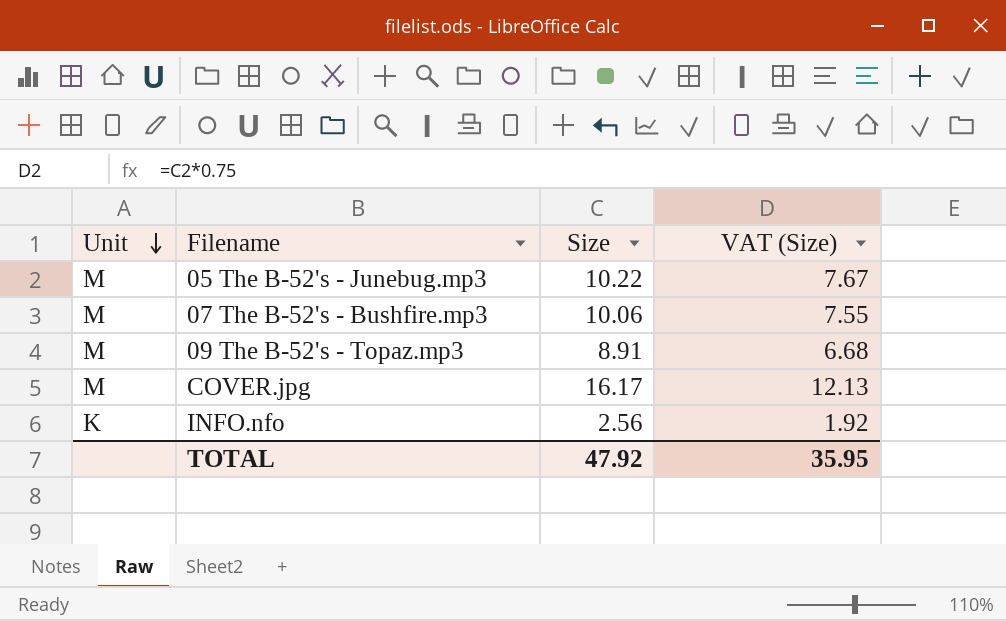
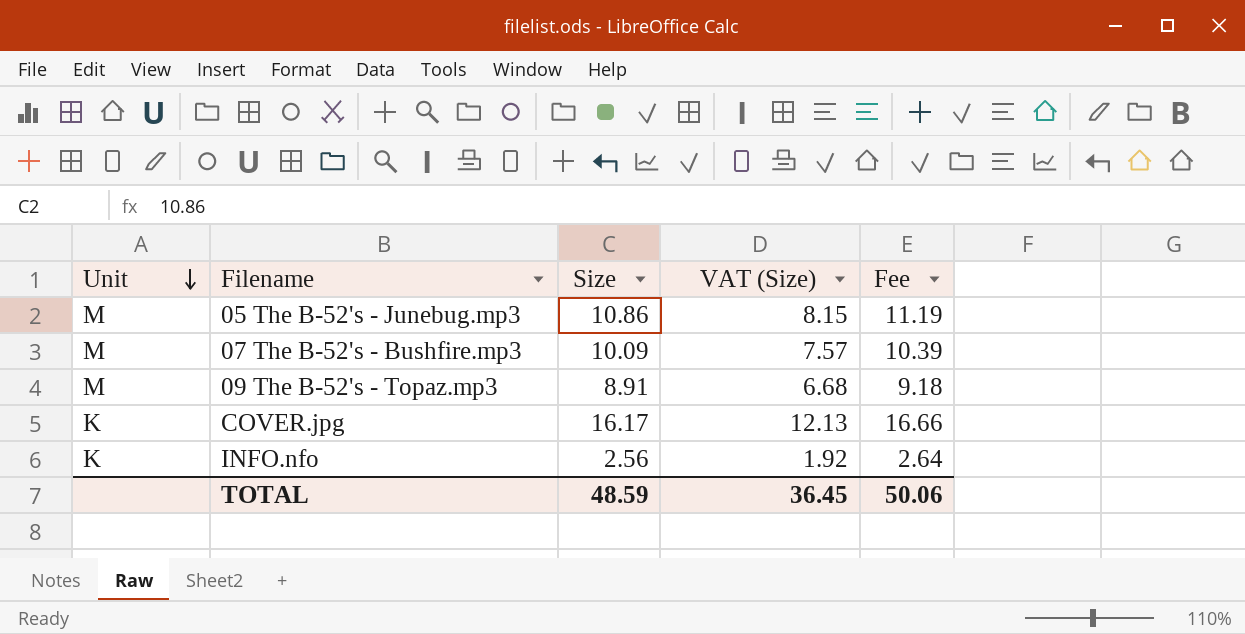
column Fee | formula: none -> [Size] * 1.03
05 The B-52's - Junebug.mp3 | Size: 10.22 -> 10.86
05 The B-52's - Junebug.mp3 | VAT (Size): 7.67 -> 8.15
07 The B-52's - Bushfire.mp3 | Size: 10.06 -> 10.09
07 The B-52's - Bushfire.mp3 | VAT (Size): 7.55 -> 7.57
COVER.jpg | Unit: M -> K
TOTAL | Size: 47.92 -> 48.59
TOTAL | VAT (Size): 35.95 -> 36.45

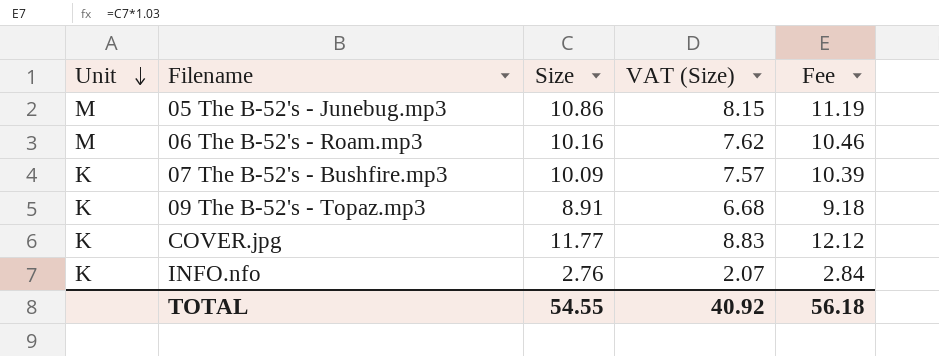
row 06 The B-52's - Roam.mp3: none -> M | 10.16 | 7.62 | 10.46
07 The B-52's - Bushfire.mp3 | Unit: M -> K
09 The B-52's - Topaz.mp3 | Unit: M -> K
COVER.jpg | Size: 16.17 -> 11.77
COVER.jpg | VAT (Size): 12.13 -> 8.83
COVER.jpg | Fee: 16.66 -> 12.12
INFO.nfo | Size: 2.56 -> 2.76
INFO.nfo | VAT (Size): 1.92 -> 2.07
INFO.nfo | Fee: 2.64 -> 2.84
TOTAL | Size: 48.59 -> 54.55
TOTAL | VAT (Size): 36.45 -> 40.92
TOTAL | Fee: 50.06 -> 56.18

